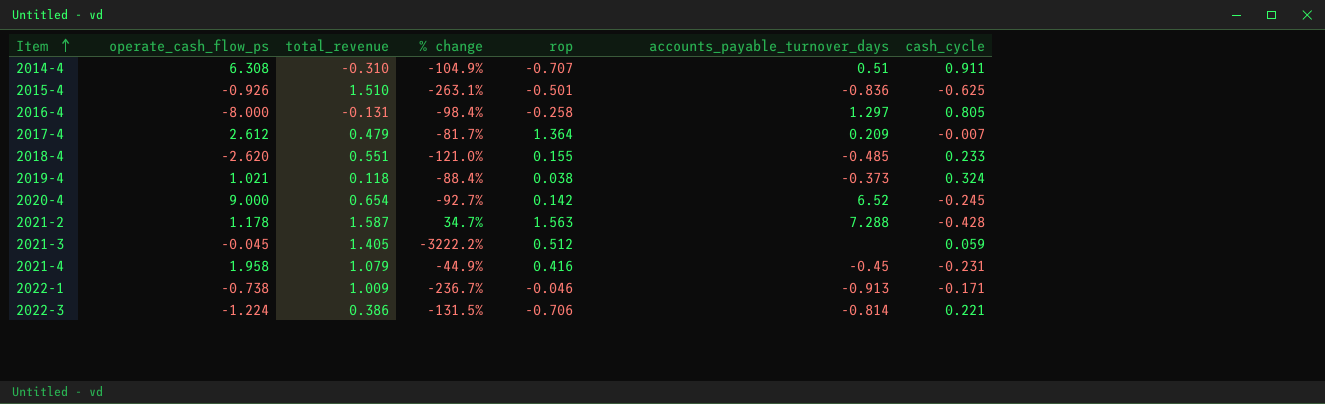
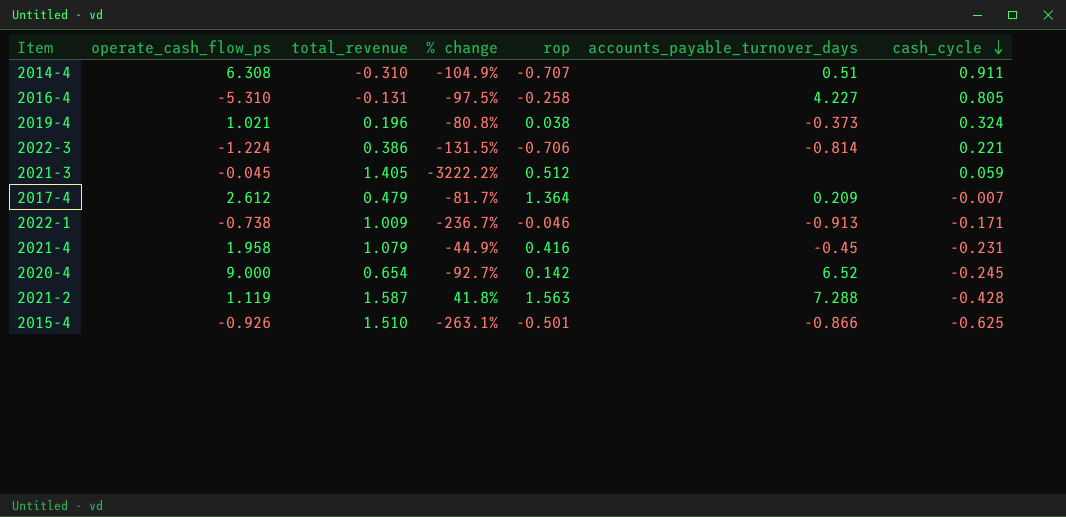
row order: Item ascending -> cash_cycle descending
row 2018-4: -2.620 | 0.551 | -121.0% | 0.155 | -0.485 | 0.233 -> none
2016-4 | operate_cash_flow_ps: -8.000 -> -5.310
2016-4 | % change: -98.4% -> -97.5%
2016-4 | accounts_payable_turnover_days: 1.297 -> 4.227
2019-4 | total_revenue: 0.118 -> 0.196
2019-4 | % change: -88.4% -> -80.8%
2021-2 | operate_cash_flow_ps: 1.178 -> 1.119
2021-2 | % change: 34.7% -> 41.8%
2015-4 | accounts_payable_turnover_days: -0.836 -> -0.866

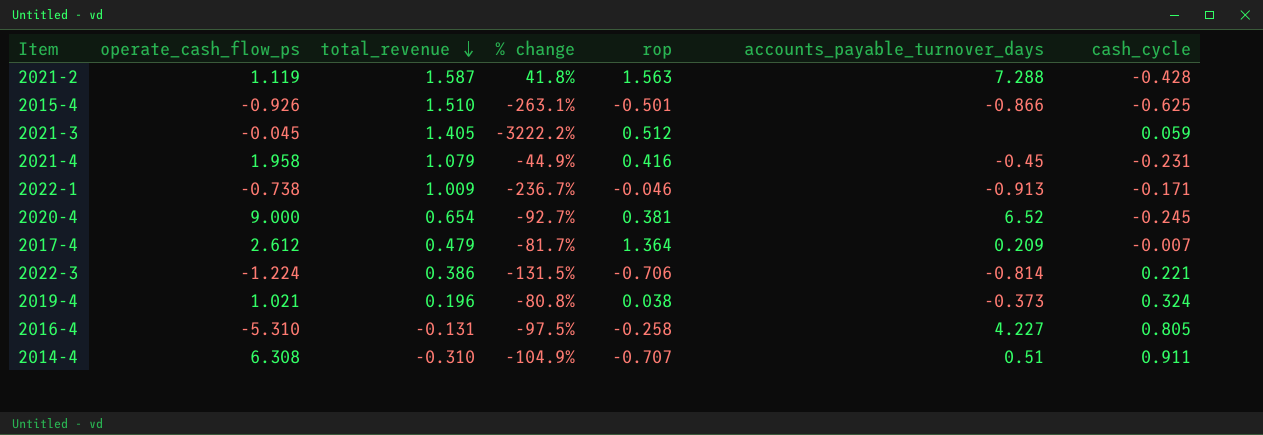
row order: cash_cycle descending -> total_revenue descending
2020-4 | rop: 0.142 -> 0.381

